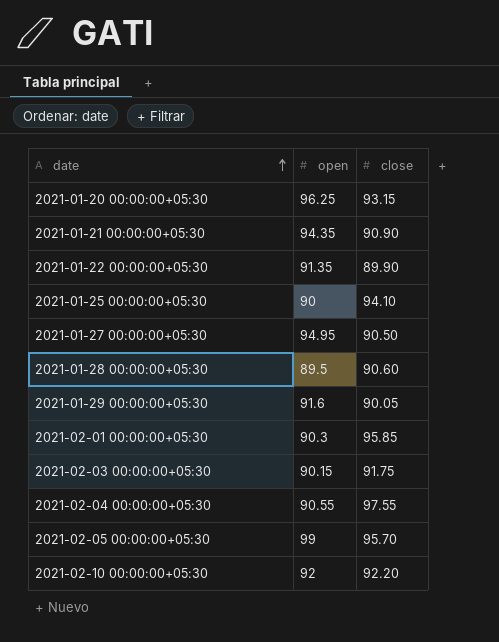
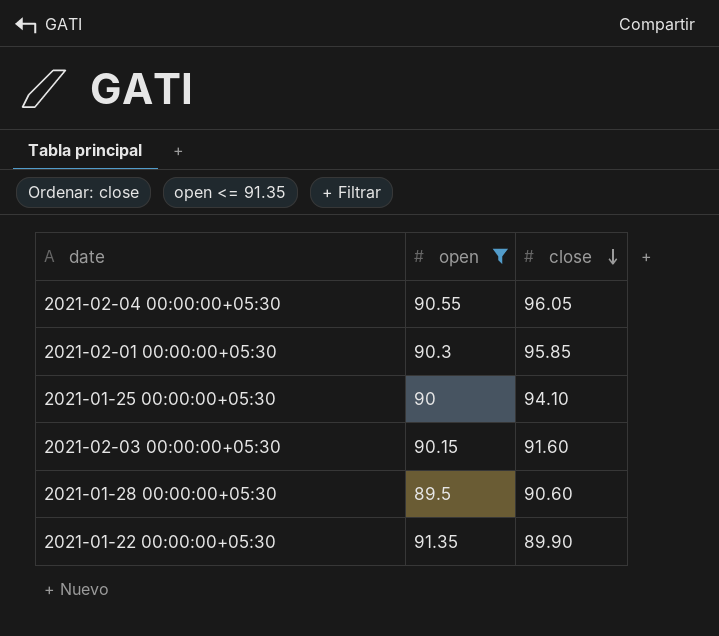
filter: none -> open <= 91.35
row order: date ascending -> close descending
2021-02-04 00:00:00+05:30 | close: 97.55 -> 96.05
2021-02-03 00:00:00+05:30 | close: 91.75 -> 91.60

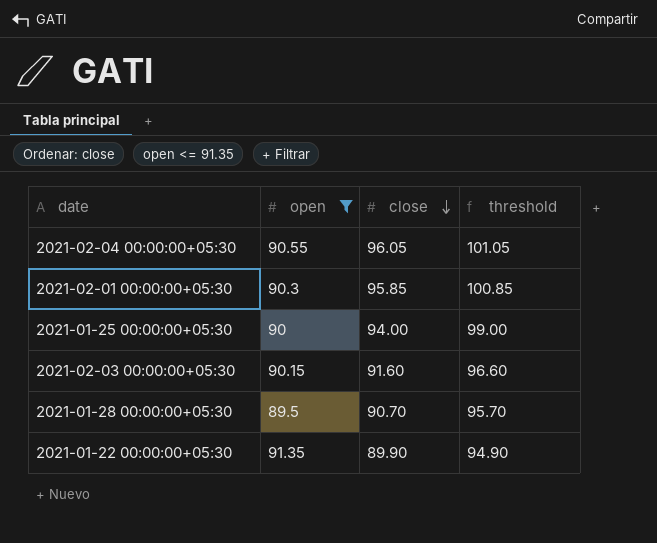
column threshold | formula: none -> [close] + 5
2021-01-25 00:00:00+05:30 | close: 94.10 -> 94.00
2021-01-28 00:00:00+05:30 | close: 90.60 -> 90.70

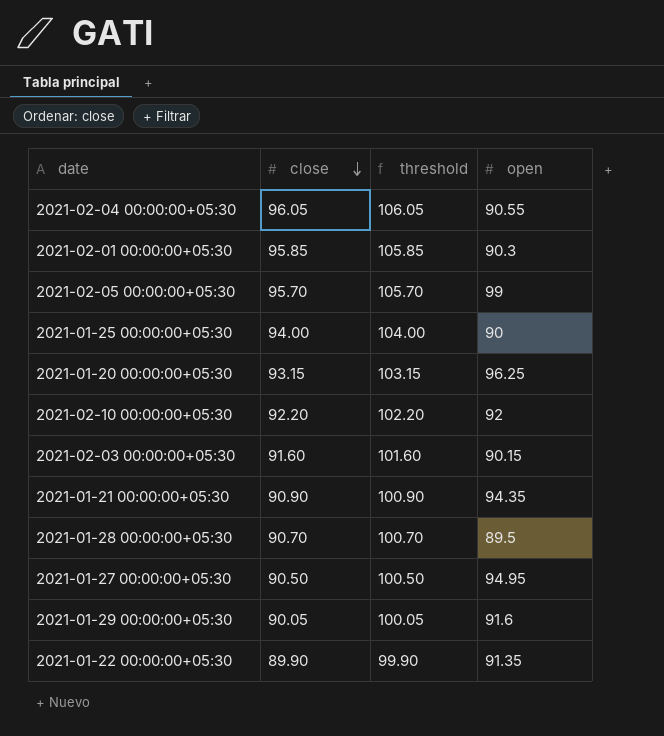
filter: open <= 91.35 -> none
column threshold | formula: [close] + 5 -> [close] + 10
column open | position: 2 -> 4

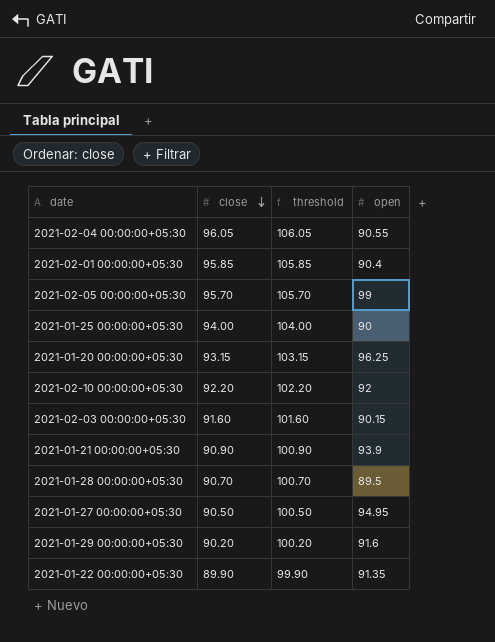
2021-02-01 00:00:00+05:30 | open: 90.3 -> 90.4
2021-01-21 00:00:00+05:30 | open: 94.35 -> 93.9
2021-01-29 00:00:00+05:30 | close: 90.05 -> 90.20
2021-01-29 00:00:00+05:30 | threshold: 100.05 -> 100.20

